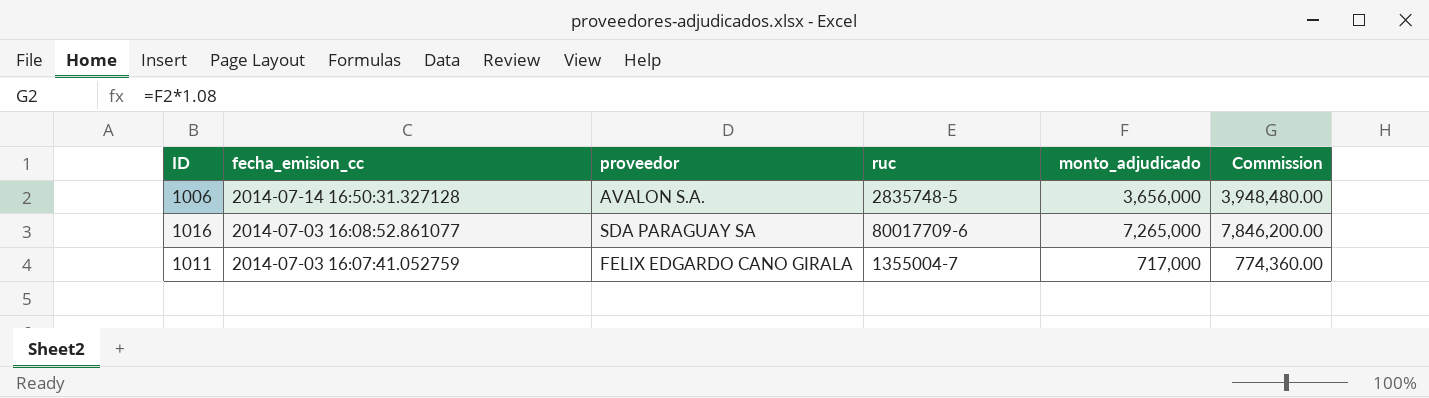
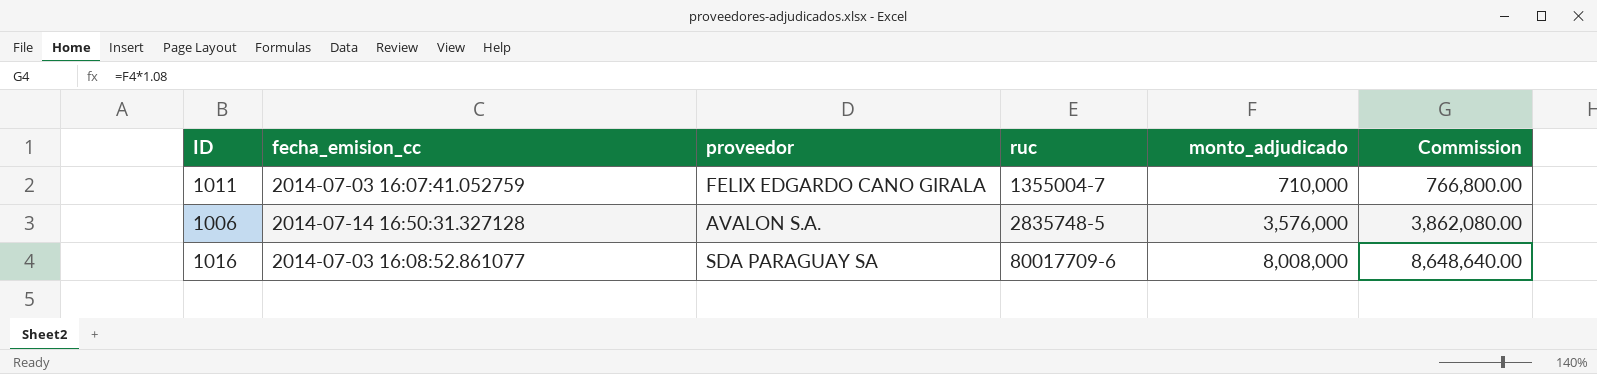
row order: fecha_emision_cc descending -> ruc ascending
1011 | monto_adjudicado: 717,000 -> 710,000
1011 | Commission: 774,360.00 -> 766,800.00
1006 | monto_adjudicado: 3,656,000 -> 3,576,000
1006 | Commission: 3,948,480.00 -> 3,862,080.00
1016 | monto_adjudicado: 7,265,000 -> 8,008,000
1016 | Commission: 7,846,200.00 -> 8,648,640.00

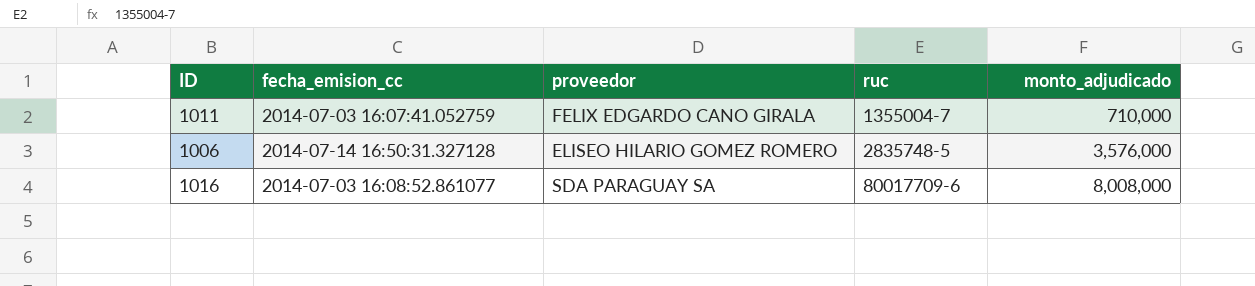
column Commission | formula: [monto_adjudicado] * 1.08 -> none
1006 | proveedor: AVALON S.A. -> ELISEO HILARIO GOMEZ ROMERO

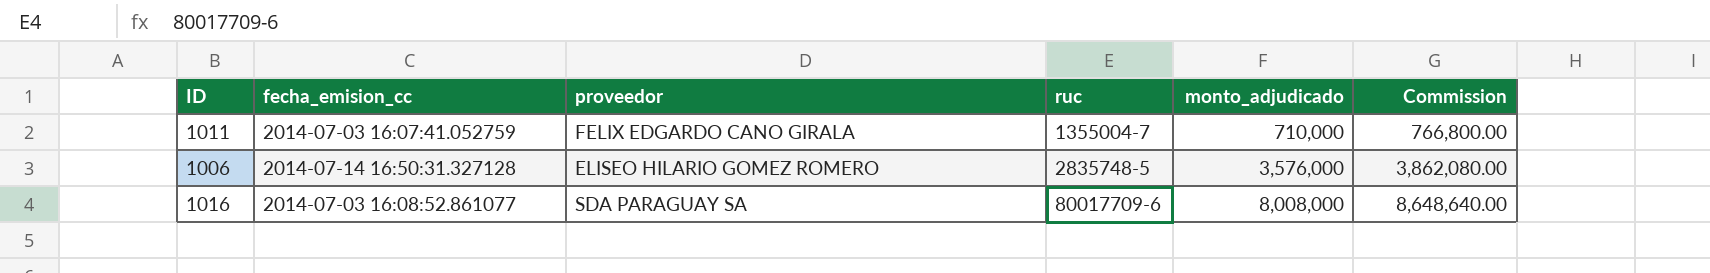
column Commission | formula: none -> [monto_adjudicado] * 1.08

